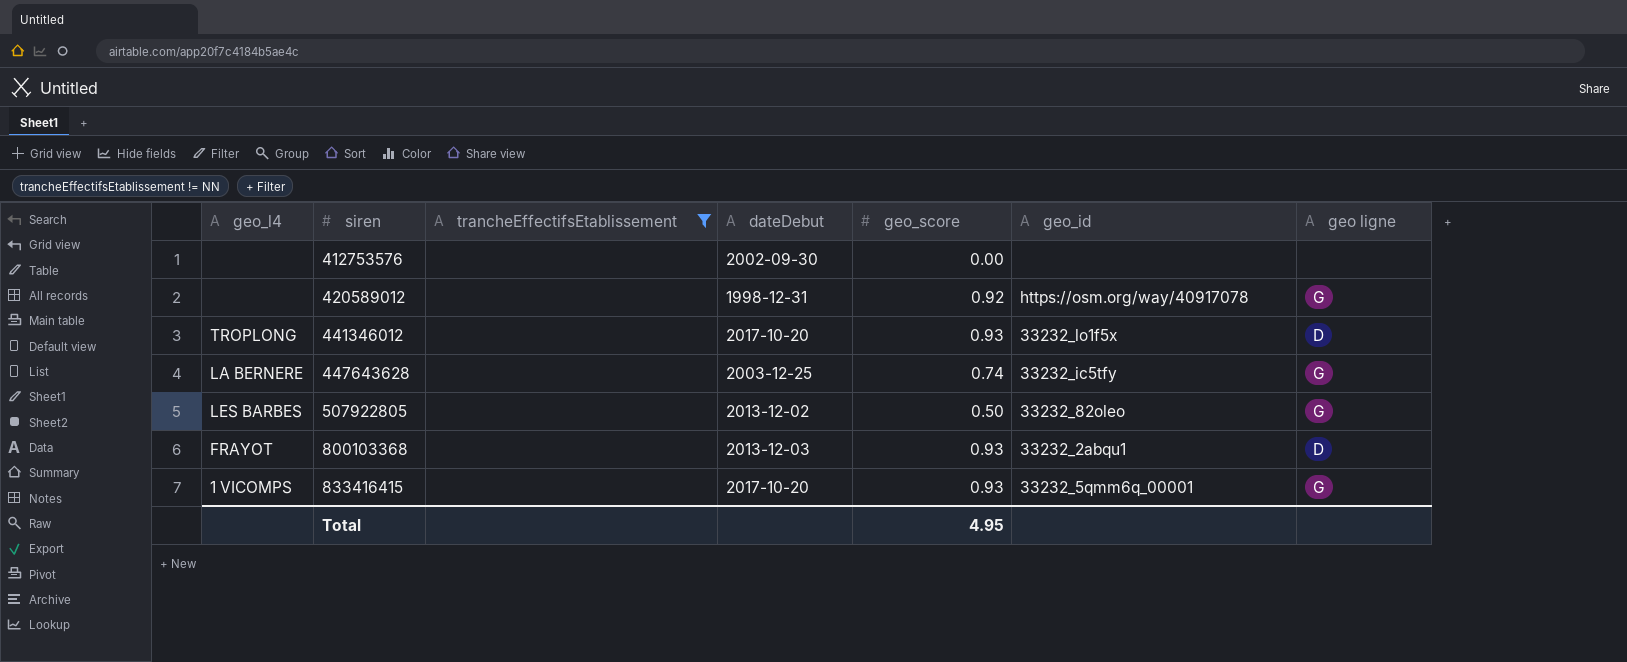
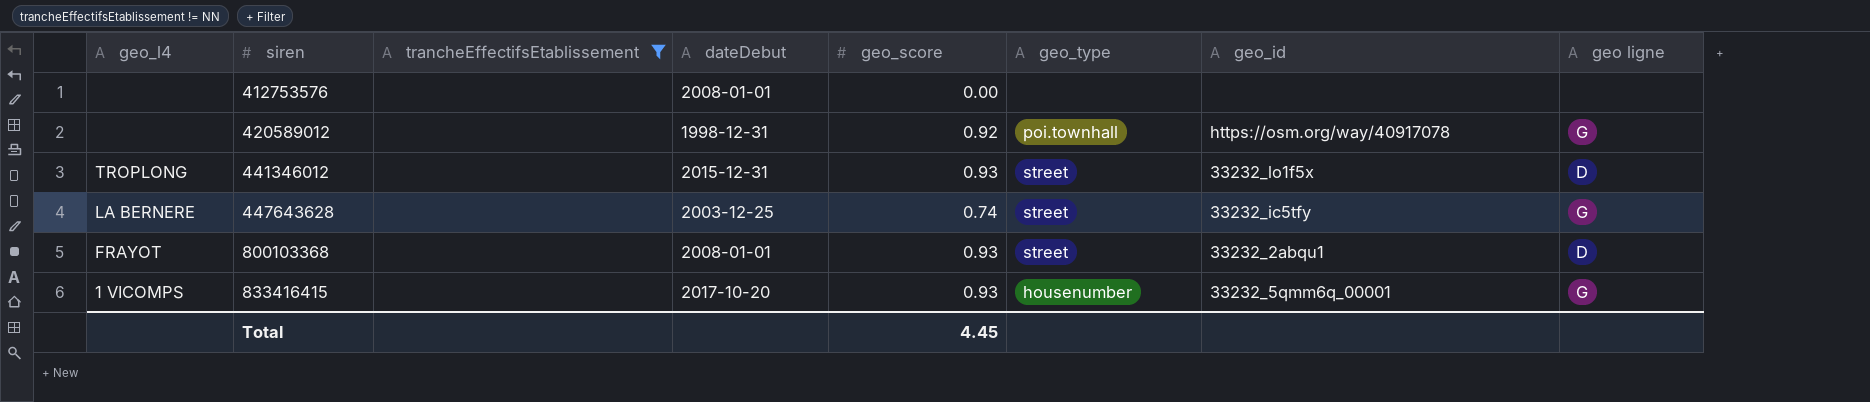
column geo_type | position: none -> 6
row 507922805: LES BARBES | none | 2013-12-02 | 0.50 | 33232_82oleo | G -> none
412753576 | dateDebut: 2002-09-30 -> 2008-01-01
441346012 | dateDebut: 2017-10-20 -> 2015-12-31
800103368 | dateDebut: 2013-12-03 -> 2008-01-01
Total | geo_score: 4.95 -> 4.45

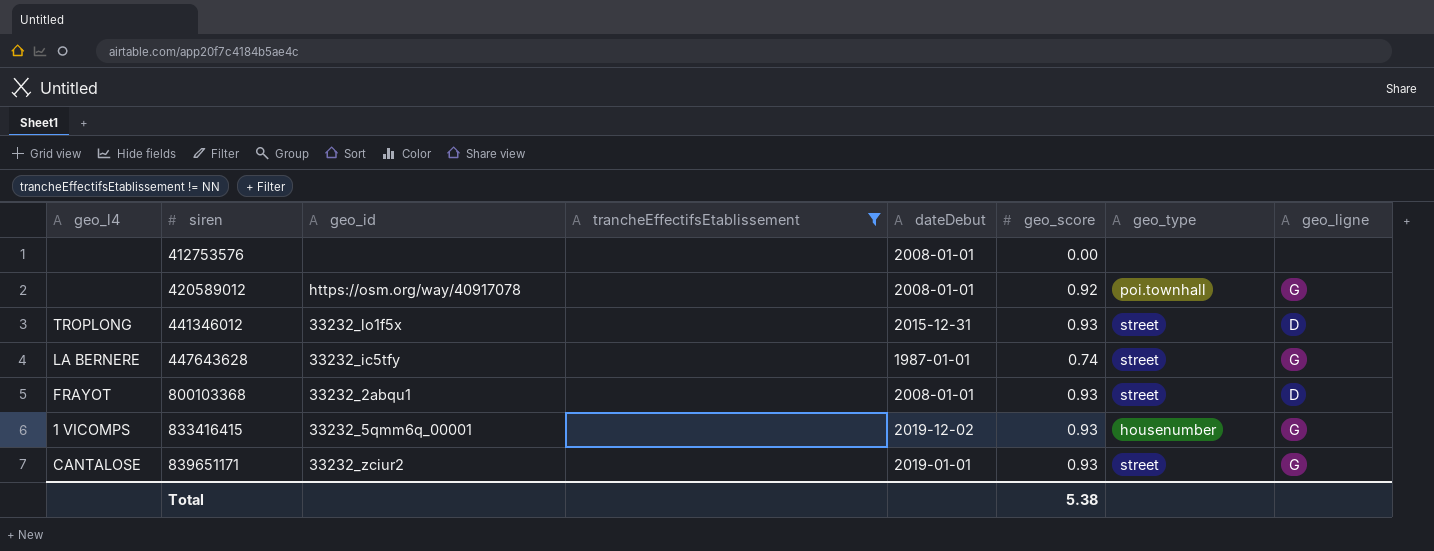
column geo_id | position: 7 -> 3
column name: geo ligne -> geo_ligne
420589012 | dateDebut: 1998-12-31 -> 2008-01-01
447643628 | dateDebut: 2003-12-25 -> 1987-01-01
833416415 | dateDebut: 2017-10-20 -> 2019-12-02
row 839651171: none -> CANTALOSE | 33232_zciur2 | none | 2019-01-01 | 0.93 | street | G
Total | geo_score: 4.45 -> 5.38

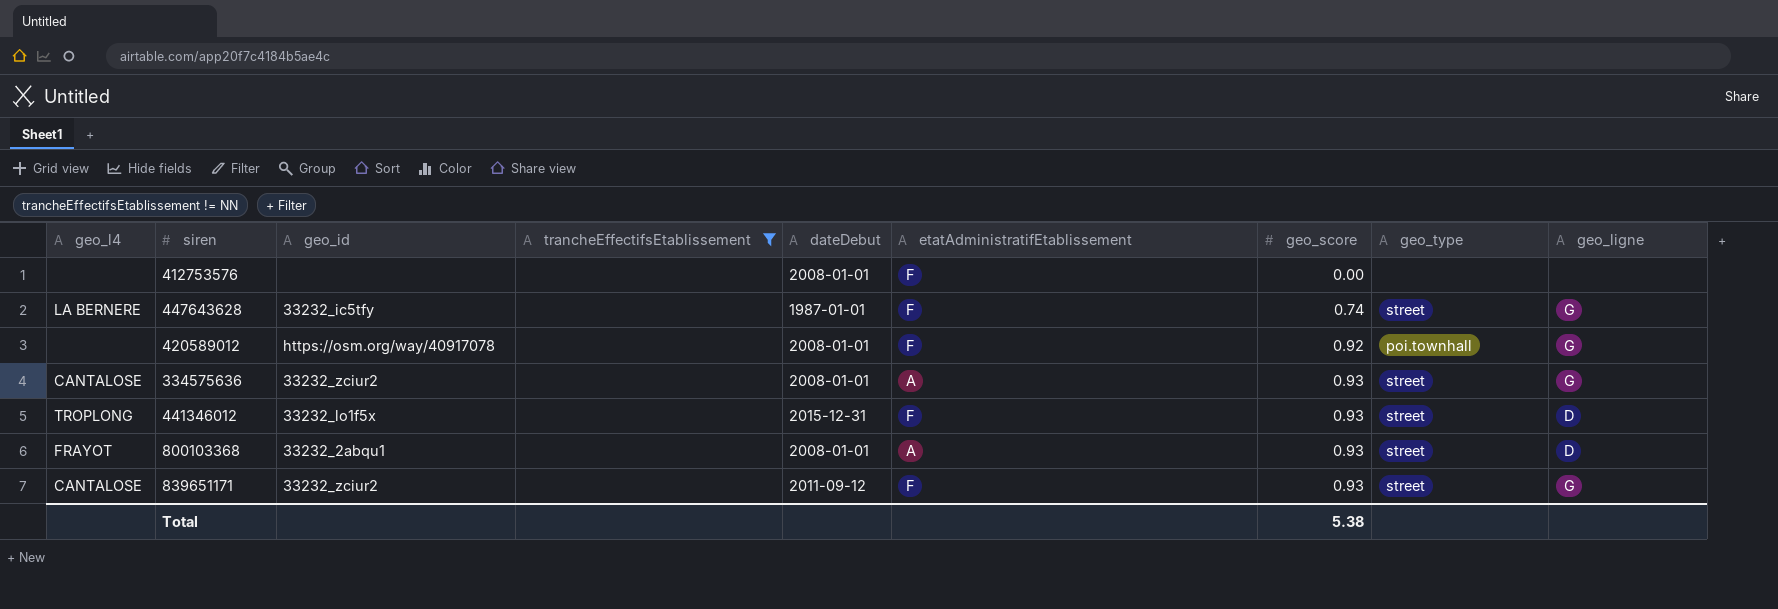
row order: siren ascending -> geo_score ascending
column etatAdministratifEtablissement | position: none -> 6
row 833416415: 1 VICOMPS | 33232_5qmm6q_00001 | none | 2019-12-02 | 0.93 | housenumber | G -> none
row 334575636: none -> CANTALOSE | 33232_zciur2 | none | 2008-01-01 | A | 0.93 | street | G
839651171 | dateDebut: 2019-01-01 -> 2011-09-12

